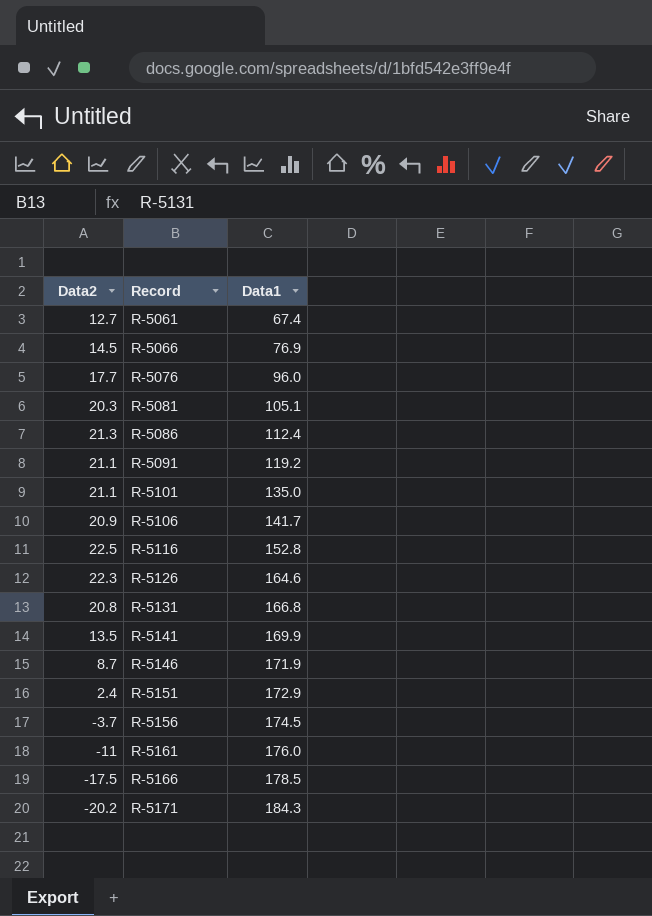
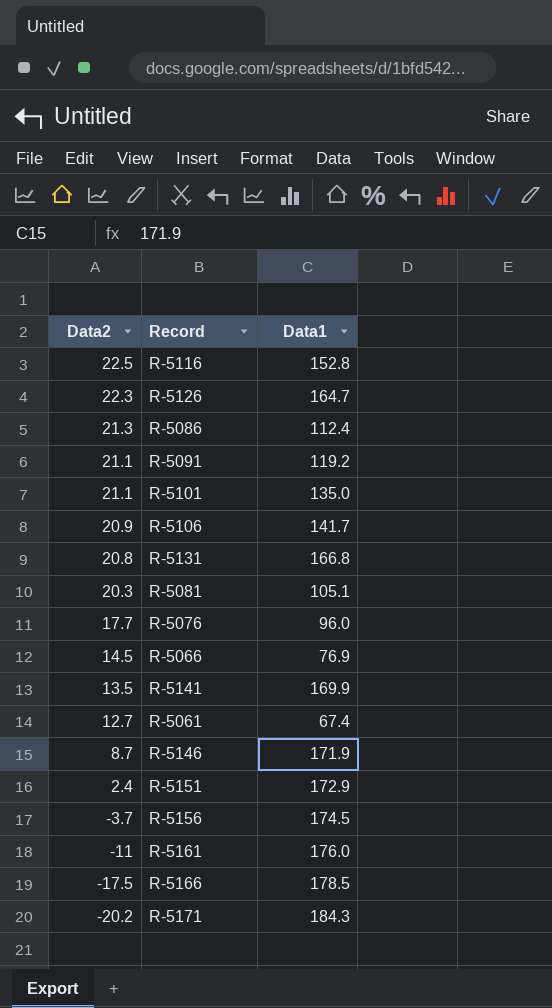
row order: Record ascending -> Data2 descending
R-5126 | Data1: 164.6 -> 164.7

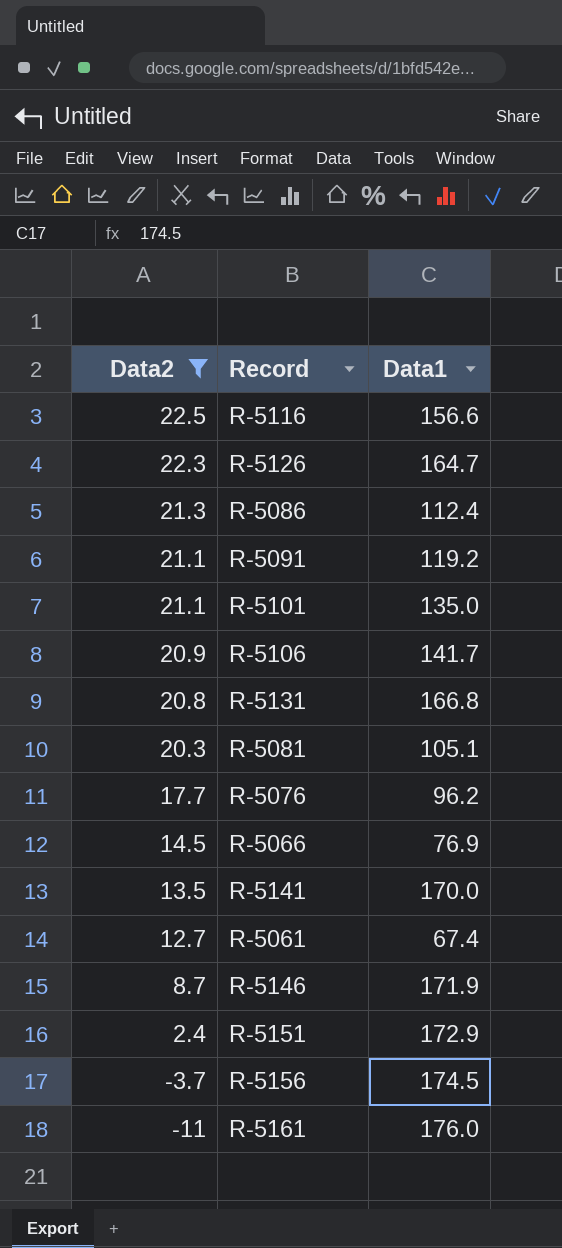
filter: none -> Data2 >= -11
R-5116 | Data1: 152.8 -> 156.6
R-5076 | Data1: 96.0 -> 96.2
R-5141 | Data1: 169.9 -> 170.0

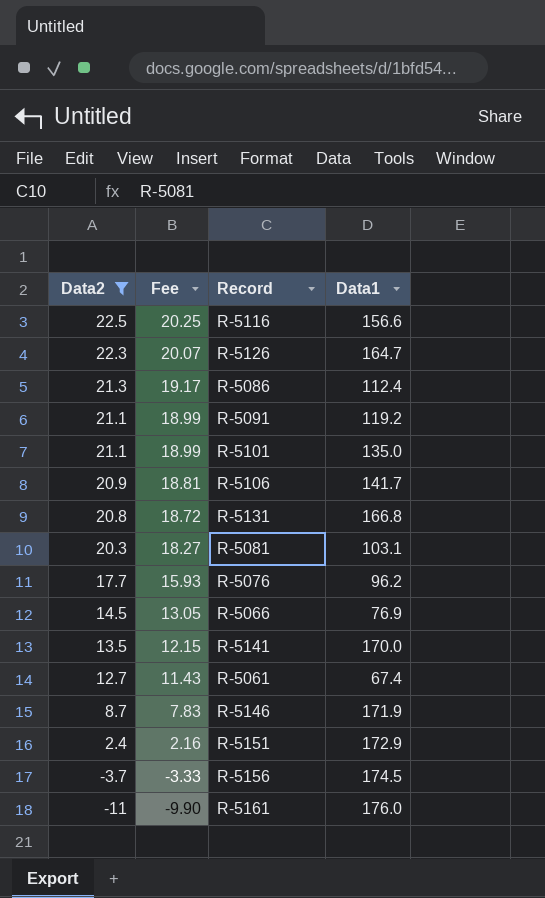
column Fee | formula: none -> [Data2] * 0.9
R-5081 | Data1: 105.1 -> 103.1

